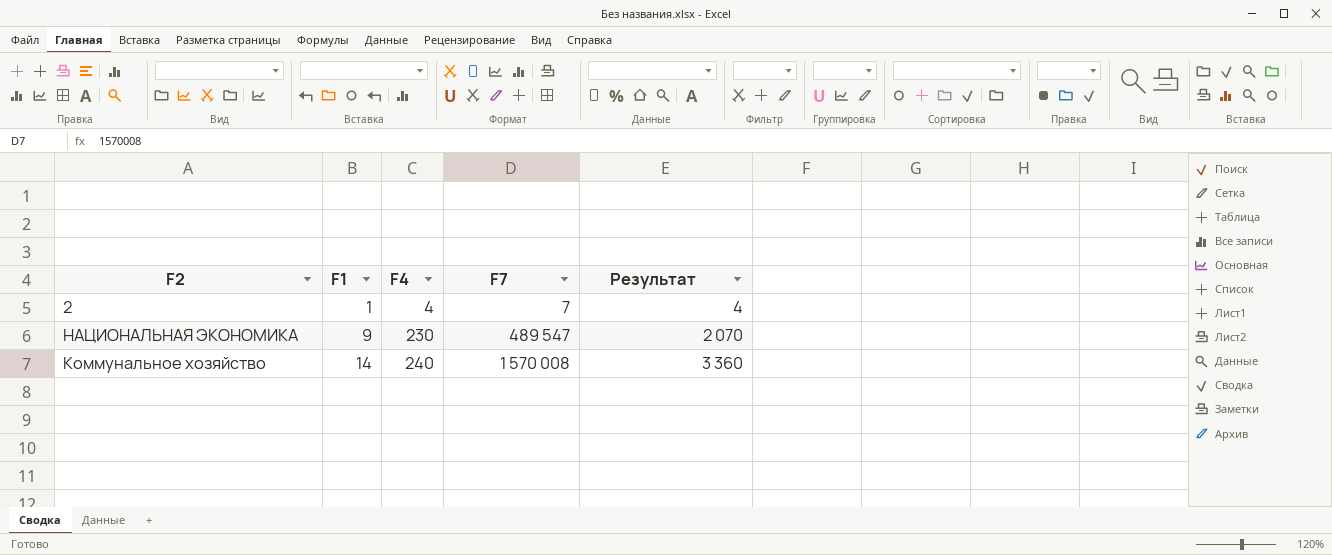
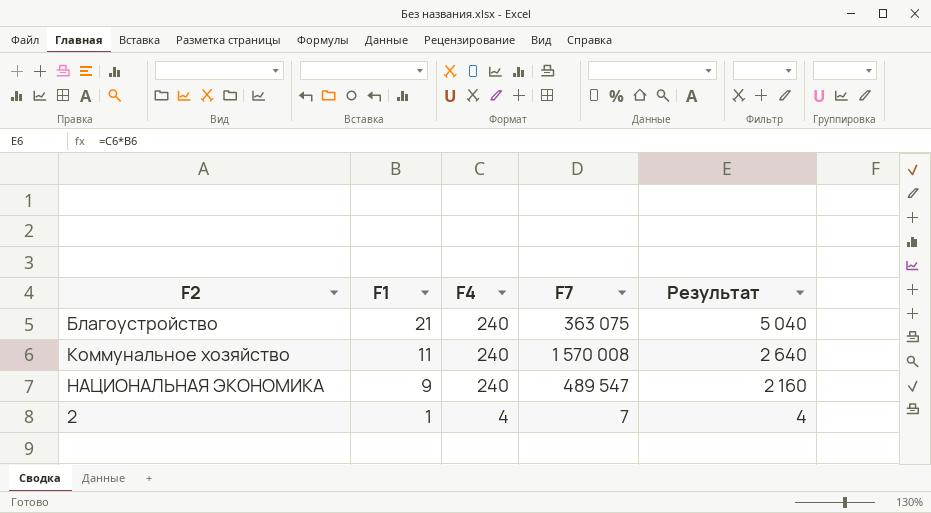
row order: F1 ascending -> F1 descending
row Благоустройство: none -> 21 | 240 | 363 075 | 5 040
Коммунальное хозяйство | F1: 14 -> 11
Коммунальное хозяйство | Результат: 3 360 -> 2 640
НАЦИОНАЛЬНАЯ ЭКОНОМИКА | F4: 230 -> 240
НАЦИОНАЛЬНАЯ ЭКОНОМИКА | Результат: 2 070 -> 2 160

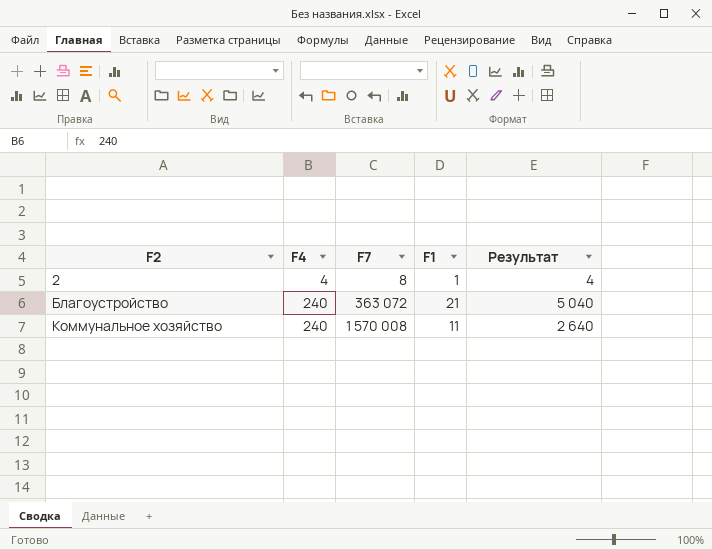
row order: F1 descending -> F2 ascending
column F1 | position: 2 -> 4
row НАЦИОНАЛЬНАЯ ЭКОНОМИКА: 9 | 240 | 489 547 | 2 160 -> none
2 | F7: 7 -> 8
Благоустройство | F7: 363 075 -> 363 072

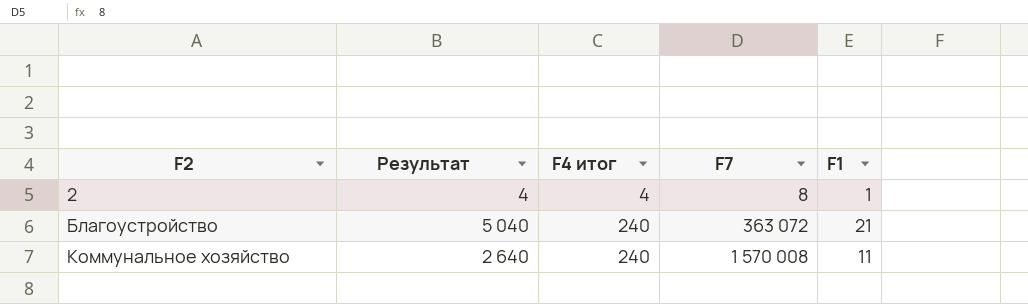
column Результат | position: 5 -> 2
column name: F4 -> F4 итог

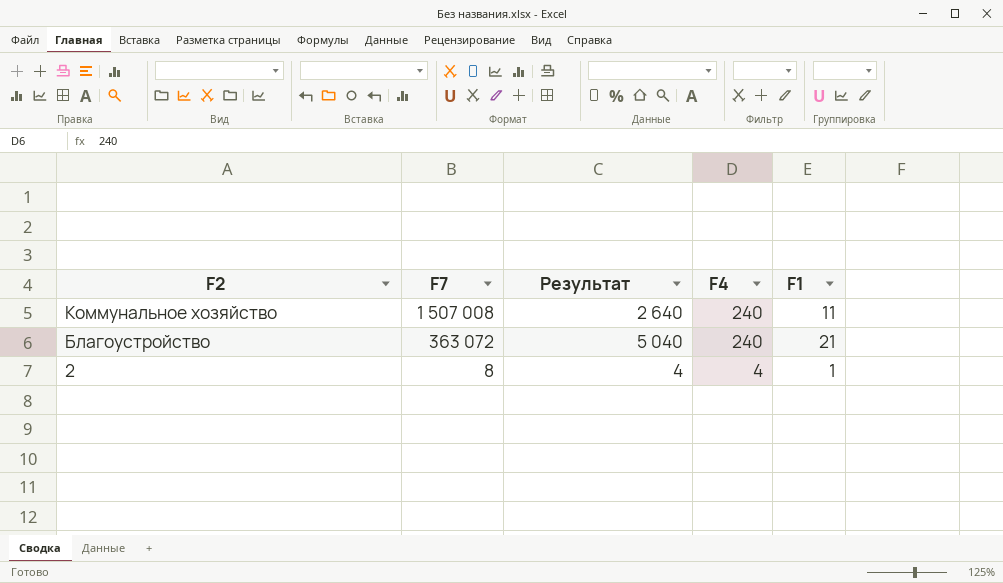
row order: F2 ascending -> F2 descending
column F7 | position: 4 -> 2
column name: F4 итог -> F4
Коммунальное хозяйство | F7: 1 570 008 -> 1 507 008

